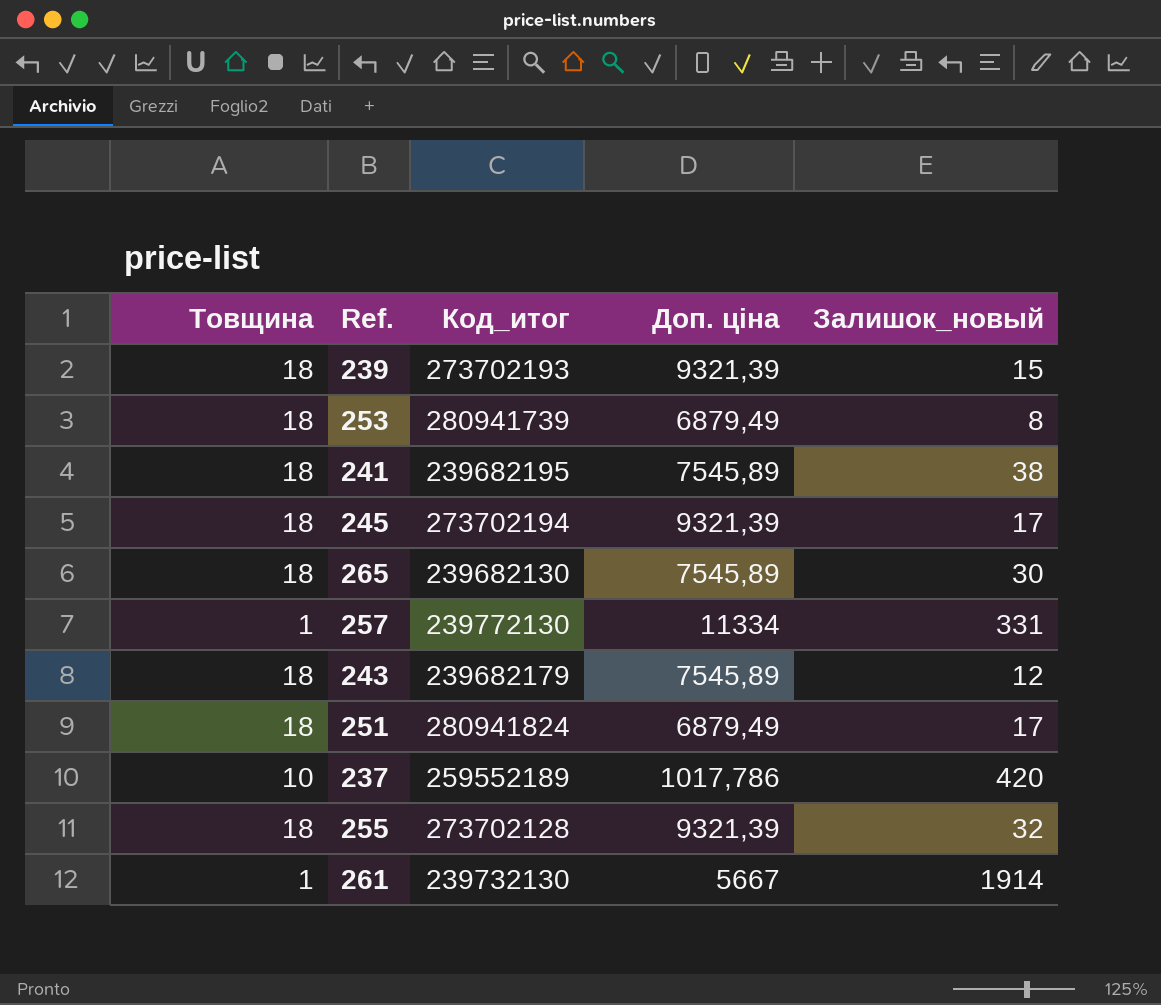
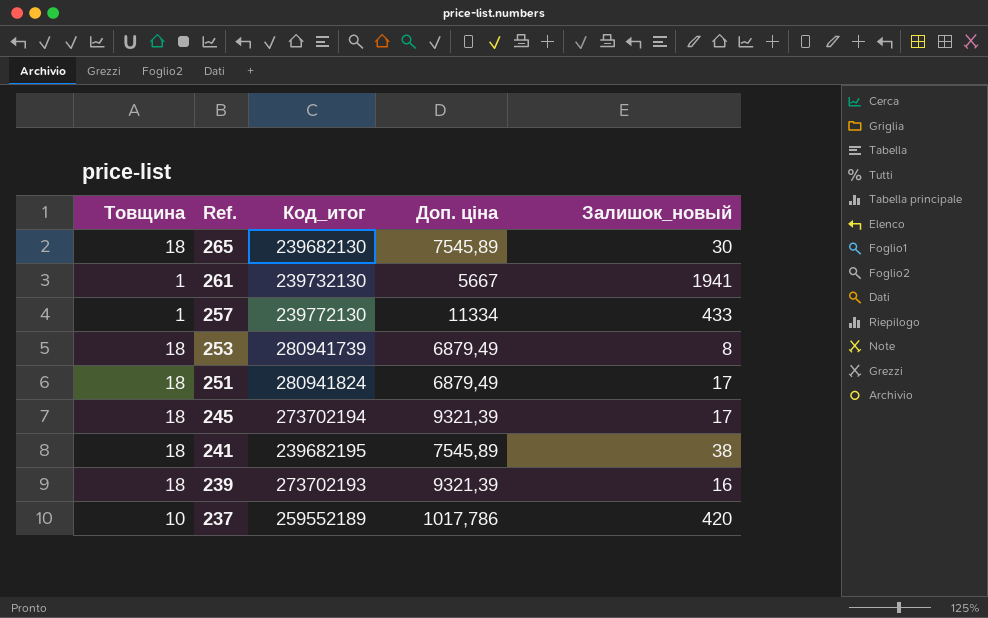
row order: none -> Ref. descending
row 243: 18 | 239682179 | 7545,89 | 12 -> none
row 255: 18 | 273702128 | 9321,39 | 32 -> none
261 | Залишок_новый: 1914 -> 1941
257 | Залишок_новый: 331 -> 433
239 | Залишок_новый: 15 -> 16

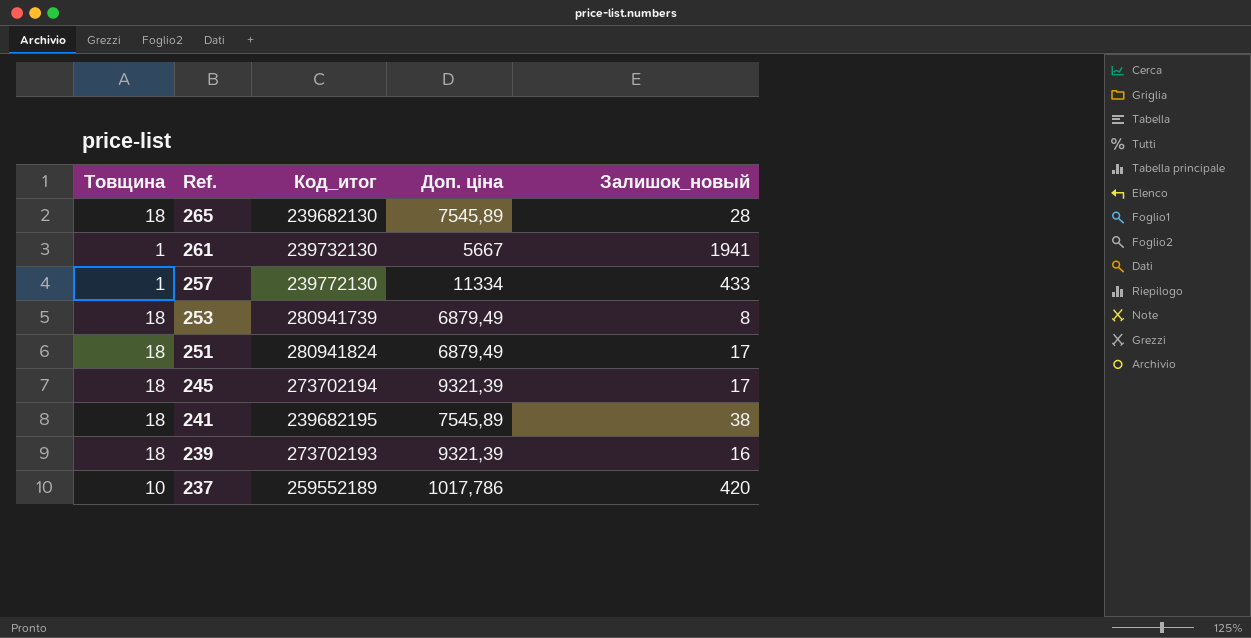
265 | Залишок_новый: 30 -> 28

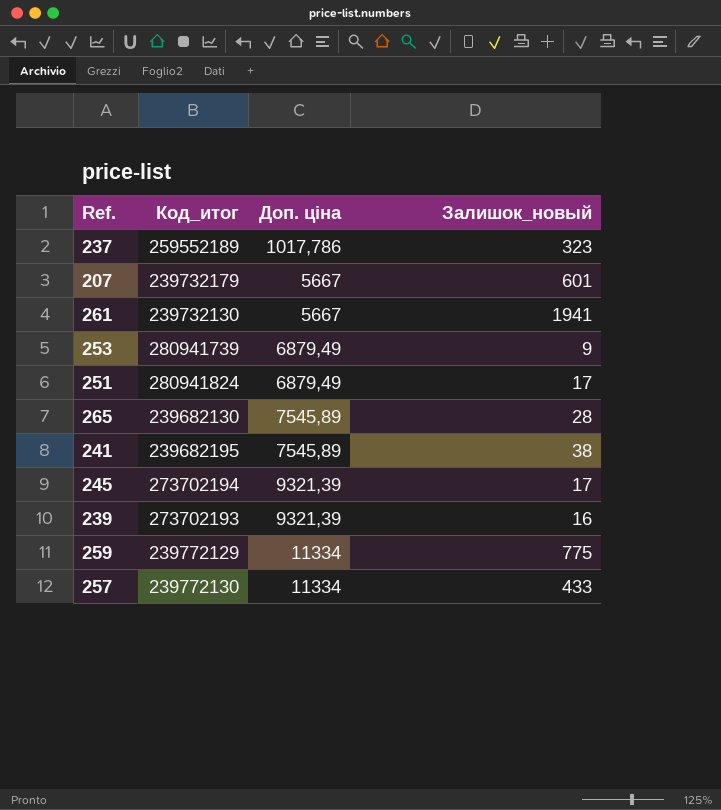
row order: Ref. descending -> Доп. ціна ascending
column Товщина | position: 1 -> none
237 | Залишок_новый: 420 -> 323
row 207: none -> 239732179 | 5667 | 601
253 | Залишок_новый: 8 -> 9
row 259: none -> 239772129 | 11334 | 775

